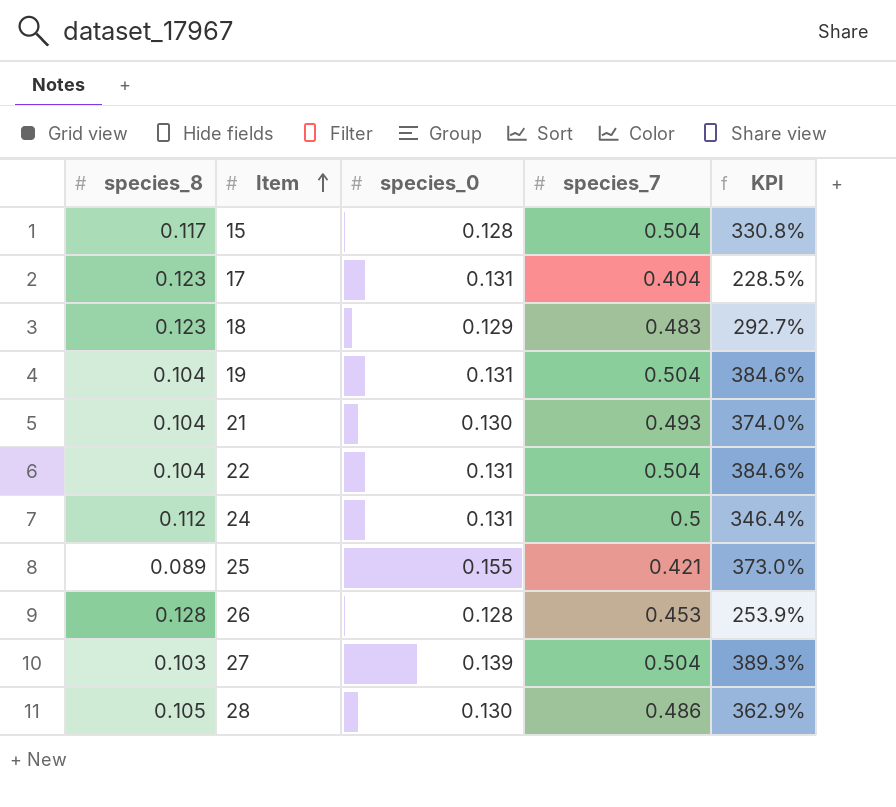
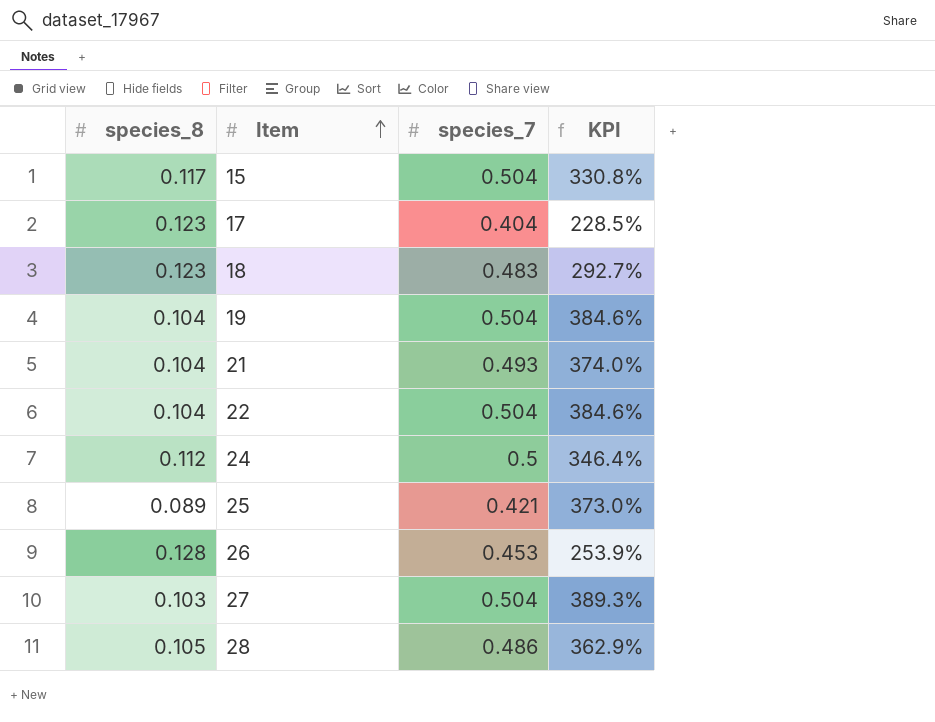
column species_0 | position: 3 -> none

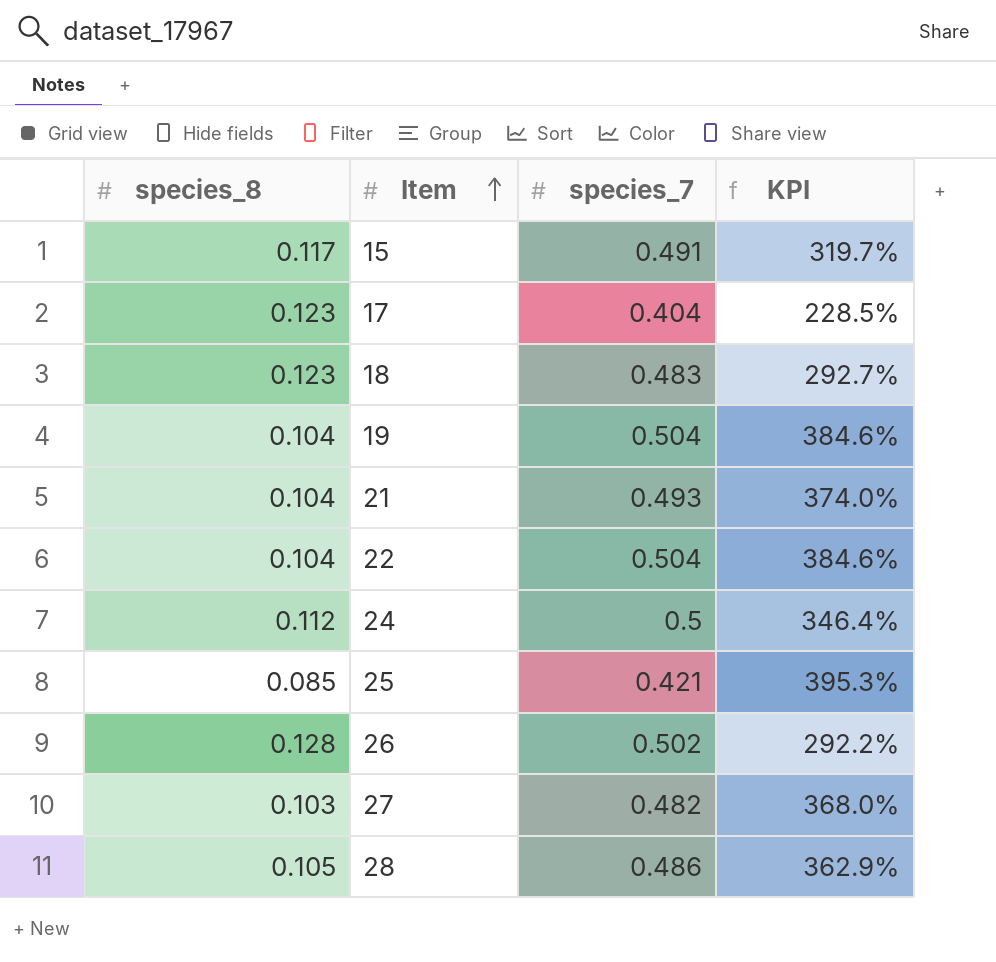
15 | species_7: 0.504 -> 0.491
15 | KPI: 330.8% -> 319.7%
25 | species_8: 0.089 -> 0.085
25 | KPI: 373.0% -> 395.3%
26 | species_7: 0.453 -> 0.502
26 | KPI: 253.9% -> 292.2%
27 | species_7: 0.504 -> 0.482
27 | KPI: 389.3% -> 368.0%

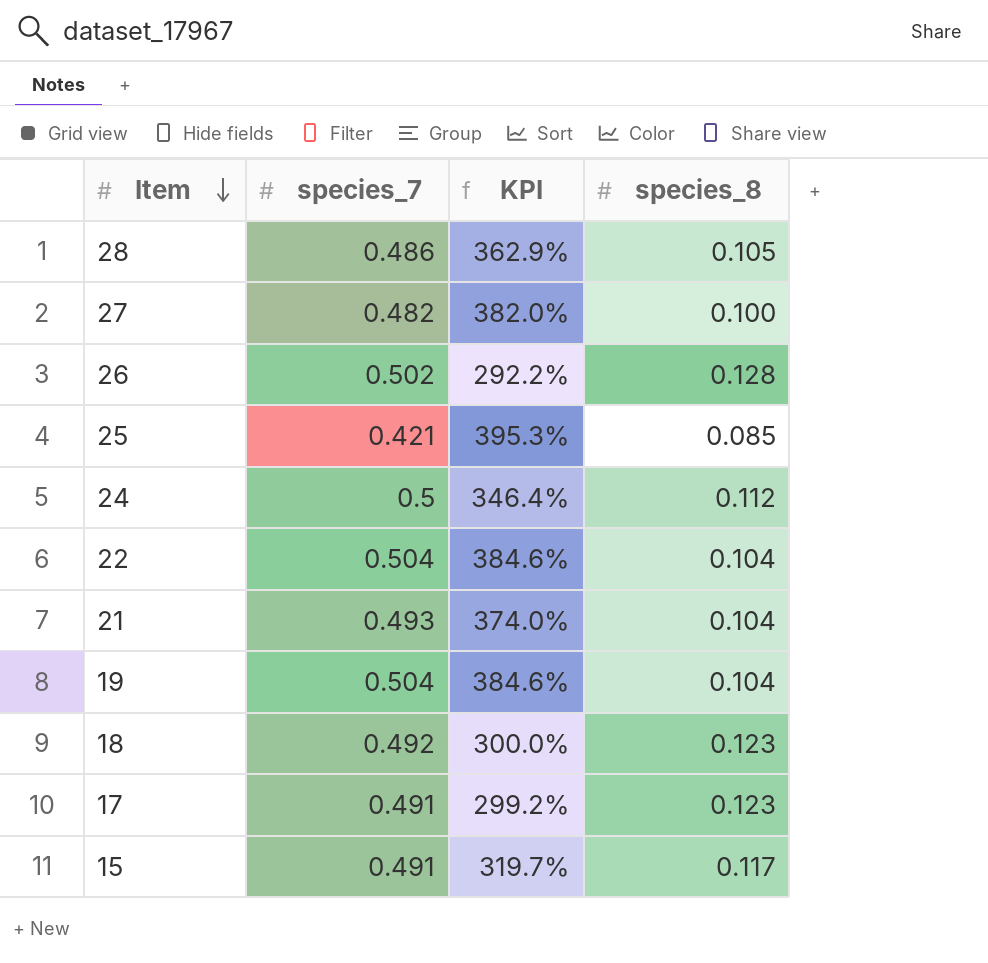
row order: Item ascending -> Item descending
column species_8 | position: 1 -> 4
27 | KPI: 368.0% -> 382.0%
27 | species_8: 0.103 -> 0.100
18 | species_7: 0.483 -> 0.492
18 | KPI: 292.7% -> 300.0%
17 | species_7: 0.404 -> 0.491
17 | KPI: 228.5% -> 299.2%

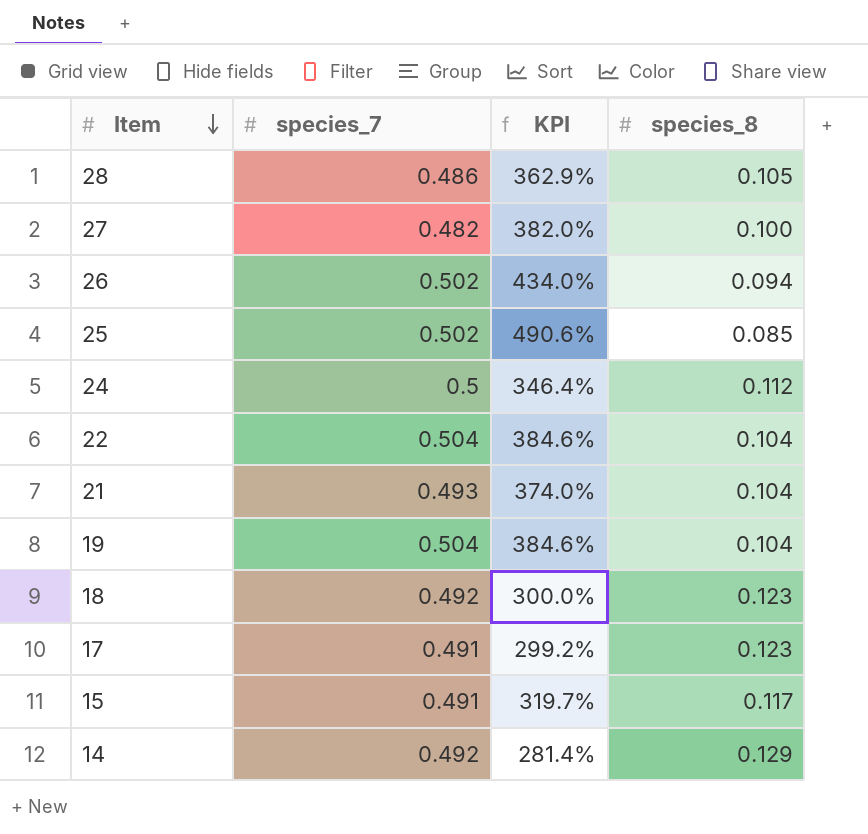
26 | KPI: 292.2% -> 434.0%
26 | species_8: 0.128 -> 0.094
25 | species_7: 0.421 -> 0.502
25 | KPI: 395.3% -> 490.6%
row 14: none -> 0.492 | 281.4% | 0.129

